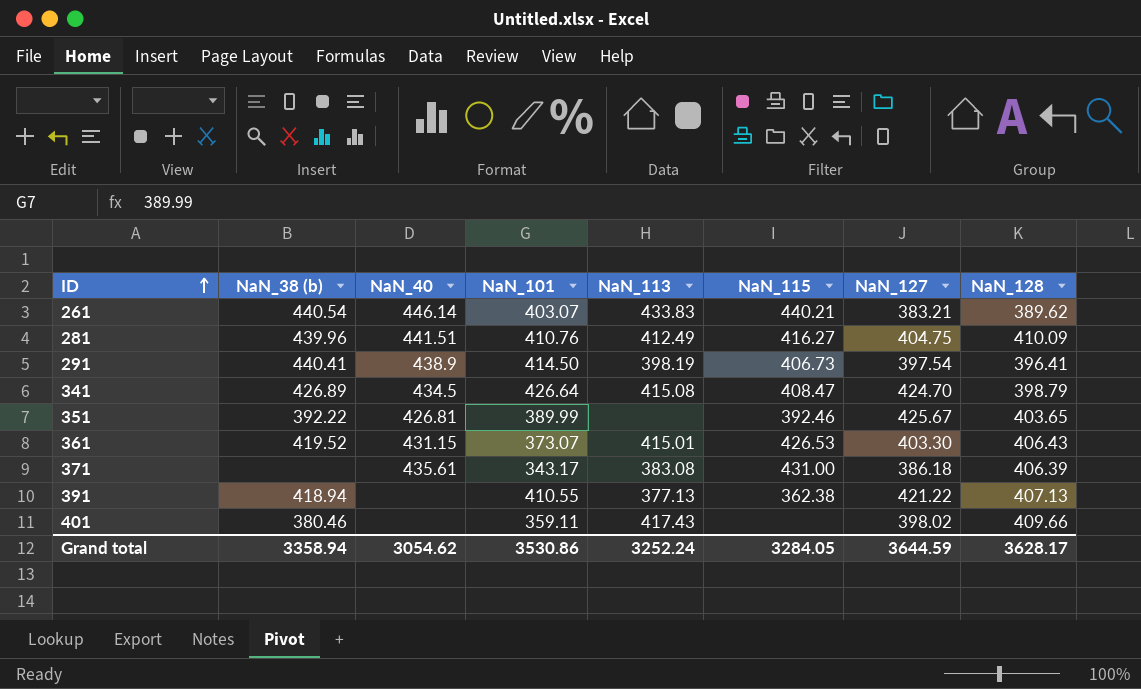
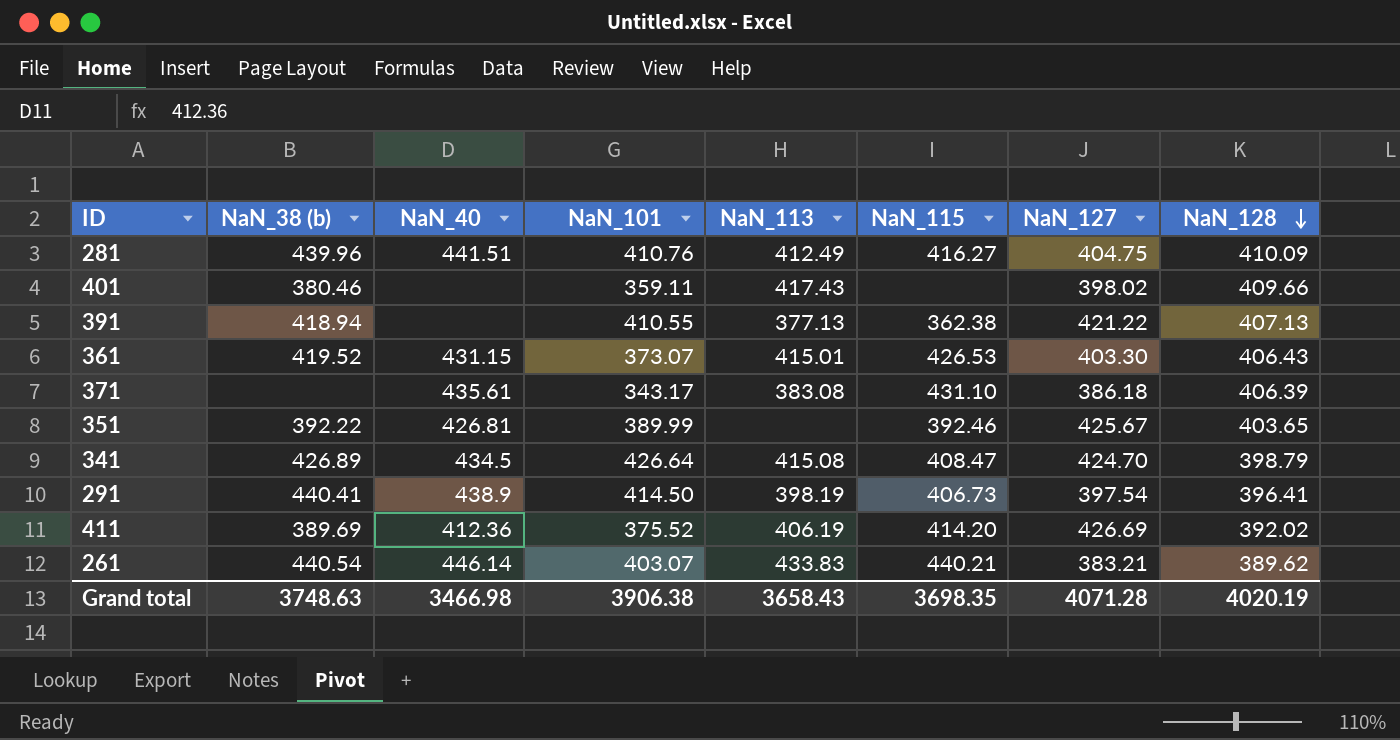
row order: ID ascending -> NaN_128 descending
371 | NaN_115: 431.00 -> 431.10
row 411: none -> 389.69 | 412.36 | 375.52 | 406.19 | 414.20 | 426.69 | 392.02
Grand total | NaN_38 (b): 3358.94 -> 3748.63
Grand total | NaN_40: 3054.62 -> 3466.98
Grand total | NaN_101: 3530.86 -> 3906.38
Grand total | NaN_113: 3252.24 -> 3658.43
Grand total | NaN_115: 3284.05 -> 3698.35
Grand total | NaN_127: 3644.59 -> 4071.28
Grand total | NaN_128: 3628.17 -> 4020.19

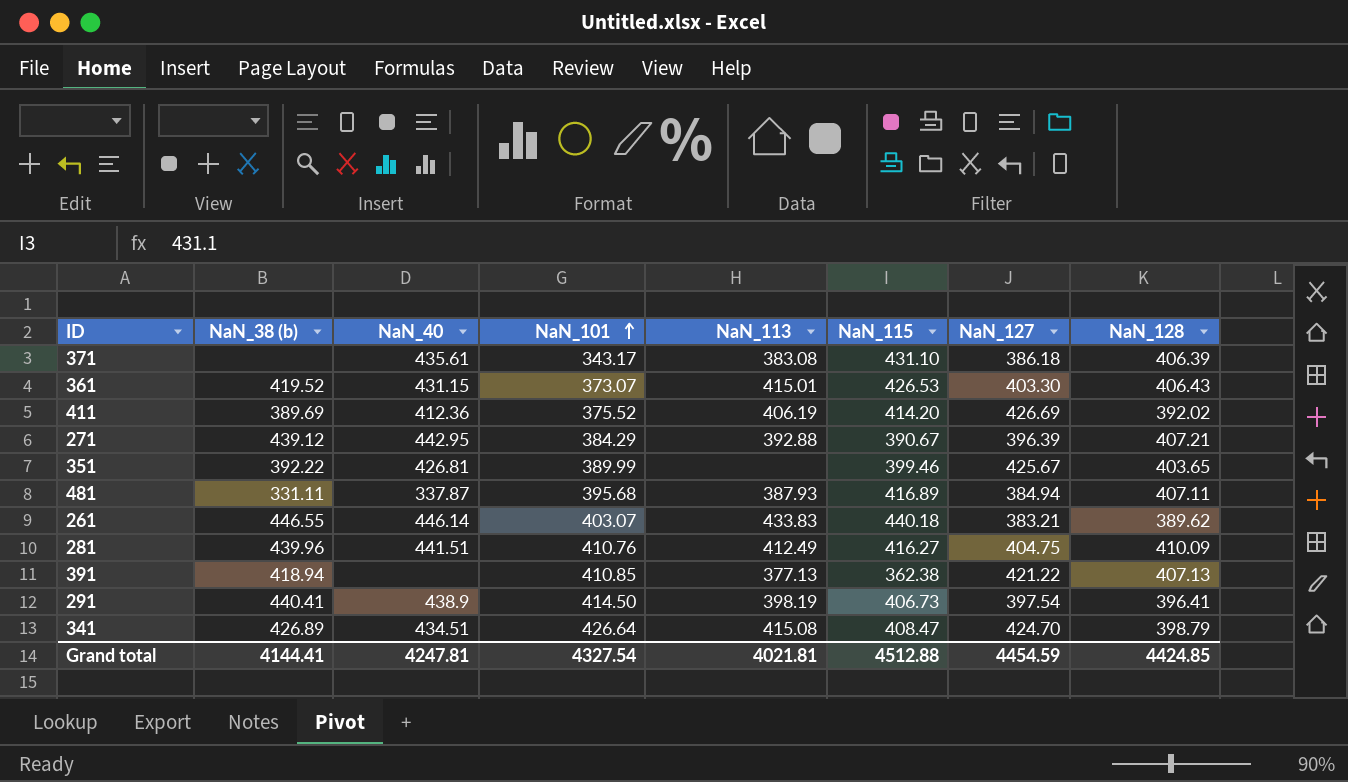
row order: NaN_128 descending -> NaN_101 ascending
row 401: 380.46 | none | 359.11 | 417.43 | none | 398.02 | 409.66 -> none
row 271: none -> 439.12 | 442.95 | 384.29 | 392.88 | 390.67 | 396.39 | 407.21
351 | NaN_115: 392.46 -> 399.46
row 481: none -> 331.11 | 337.87 | 395.68 | 387.93 | 416.89 | 384.94 | 407.11
261 | NaN_38 (b): 440.54 -> 446.55
261 | NaN_115: 440.21 -> 440.18
391 | NaN_101: 410.55 -> 410.85
341 | NaN_40: 434.5 -> 434.51
Grand total | NaN_38 (b): 3748.63 -> 4144.41
Grand total | NaN_40: 3466.98 -> 4247.81
Grand total | NaN_101: 3906.38 -> 4327.54
Grand total | NaN_113: 3658.43 -> 4021.81
Grand total | NaN_115: 3698.35 -> 4512.88
Grand total | NaN_127: 4071.28 -> 4454.59
Grand total | NaN_128: 4020.19 -> 4424.85

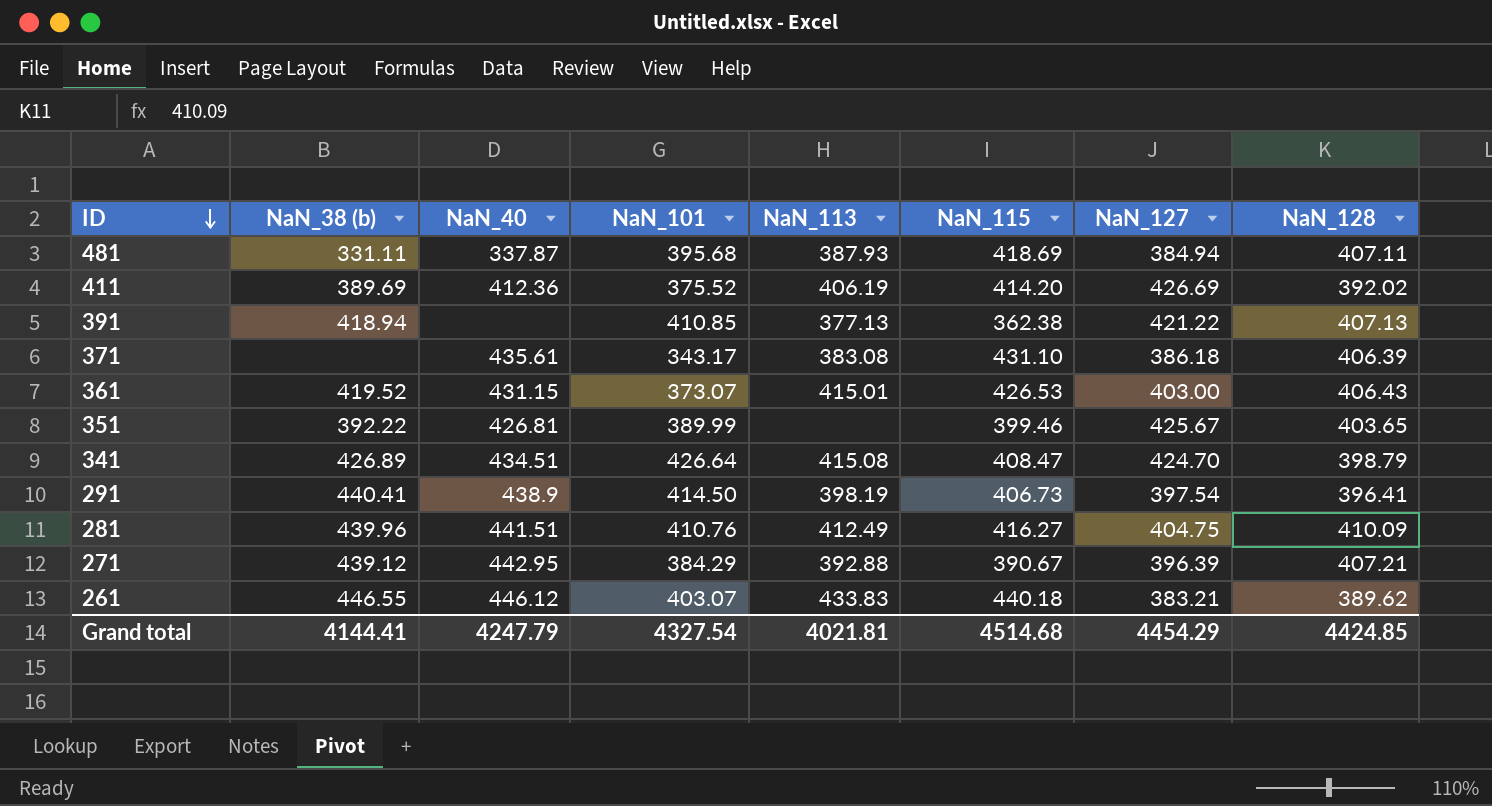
row order: NaN_101 ascending -> ID descending
481 | NaN_115: 416.89 -> 418.69
361 | NaN_127: 403.30 -> 403.00
261 | NaN_40: 446.14 -> 446.12
Grand total | NaN_40: 4247.81 -> 4247.79
Grand total | NaN_115: 4512.88 -> 4514.68
Grand total | NaN_127: 4454.59 -> 4454.29

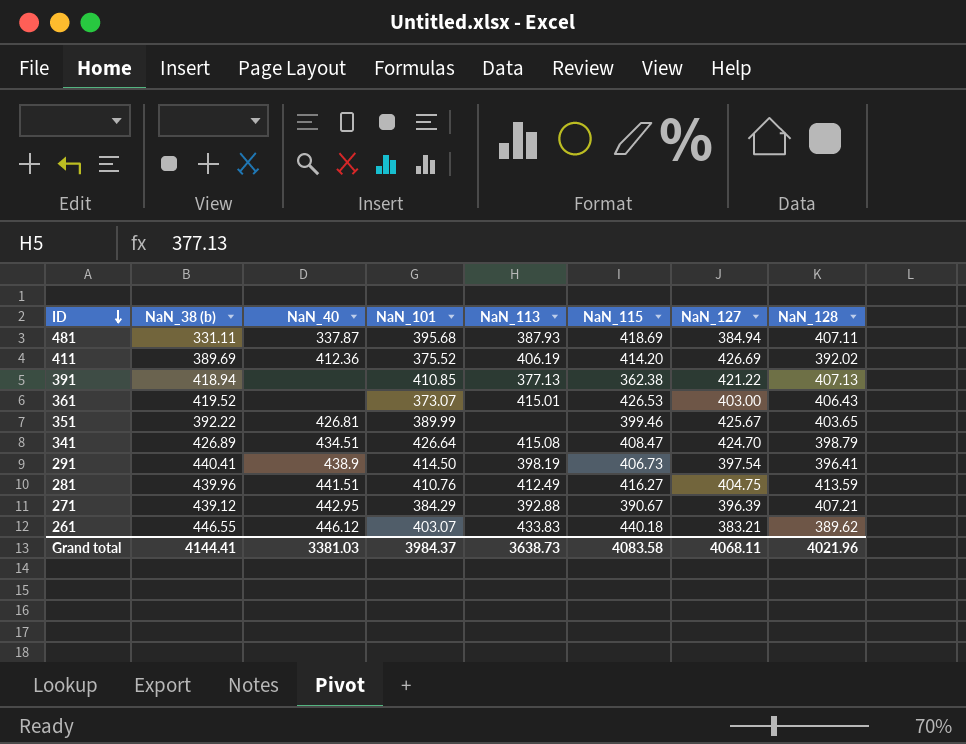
row 371: none | 435.61 | 343.17 | 383.08 | 431.10 | 386.18 | 406.39 -> none
361 | NaN_40: 431.15 -> none
281 | NaN_128: 410.09 -> 413.59
Grand total | NaN_40: 4247.79 -> 3381.03
Grand total | NaN_101: 4327.54 -> 3984.37
Grand total | NaN_113: 4021.81 -> 3638.73
Grand total | NaN_115: 4514.68 -> 4083.58
Grand total | NaN_127: 4454.29 -> 4068.11
Grand total | NaN_128: 4424.85 -> 4021.96

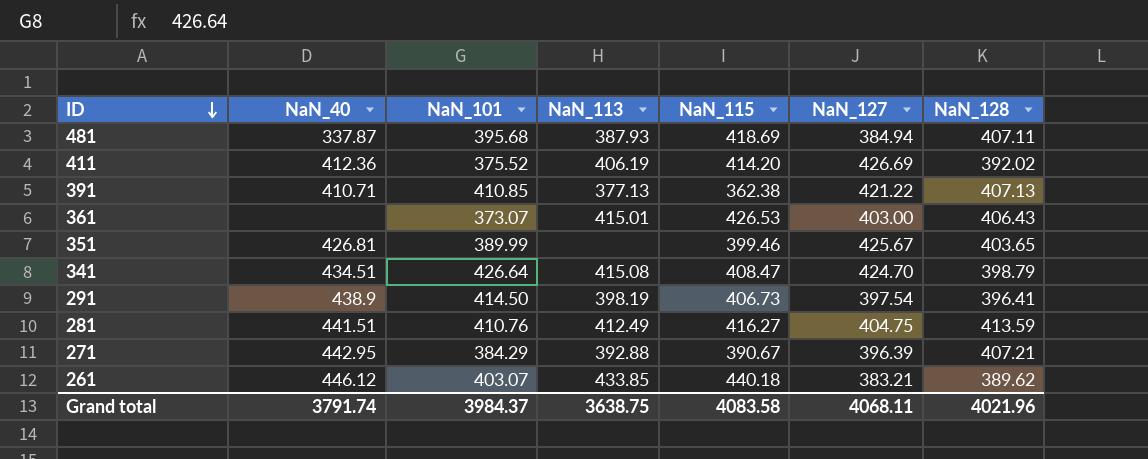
column NaN_38 (b) | position: 2 -> none
391 | NaN_40: none -> 410.71
261 | NaN_113: 433.83 -> 433.85
Grand total | NaN_40: 3381.03 -> 3791.74
Grand total | NaN_113: 3638.73 -> 3638.75

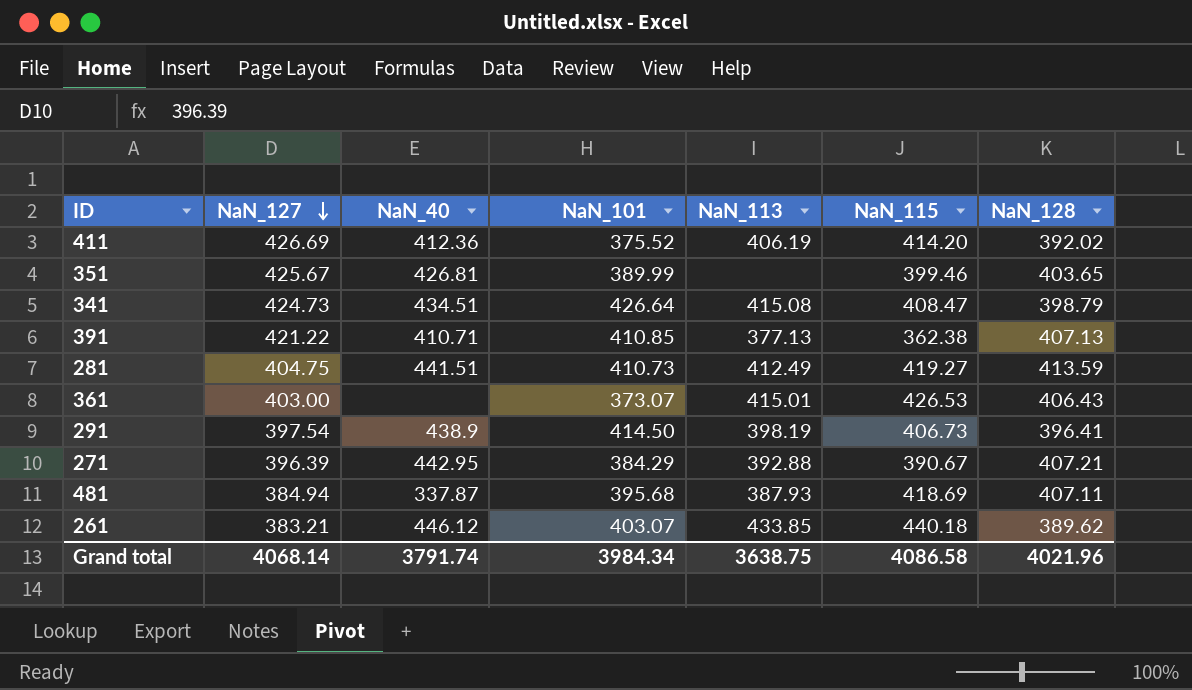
row order: ID descending -> NaN_127 descending
column NaN_127 | position: 6 -> 2
341 | NaN_127: 424.70 -> 424.73
281 | NaN_101: 410.76 -> 410.73
281 | NaN_115: 416.27 -> 419.27
Grand total | NaN_127: 4068.11 -> 4068.14
Grand total | NaN_101: 3984.37 -> 3984.34
Grand total | NaN_115: 4083.58 -> 4086.58

